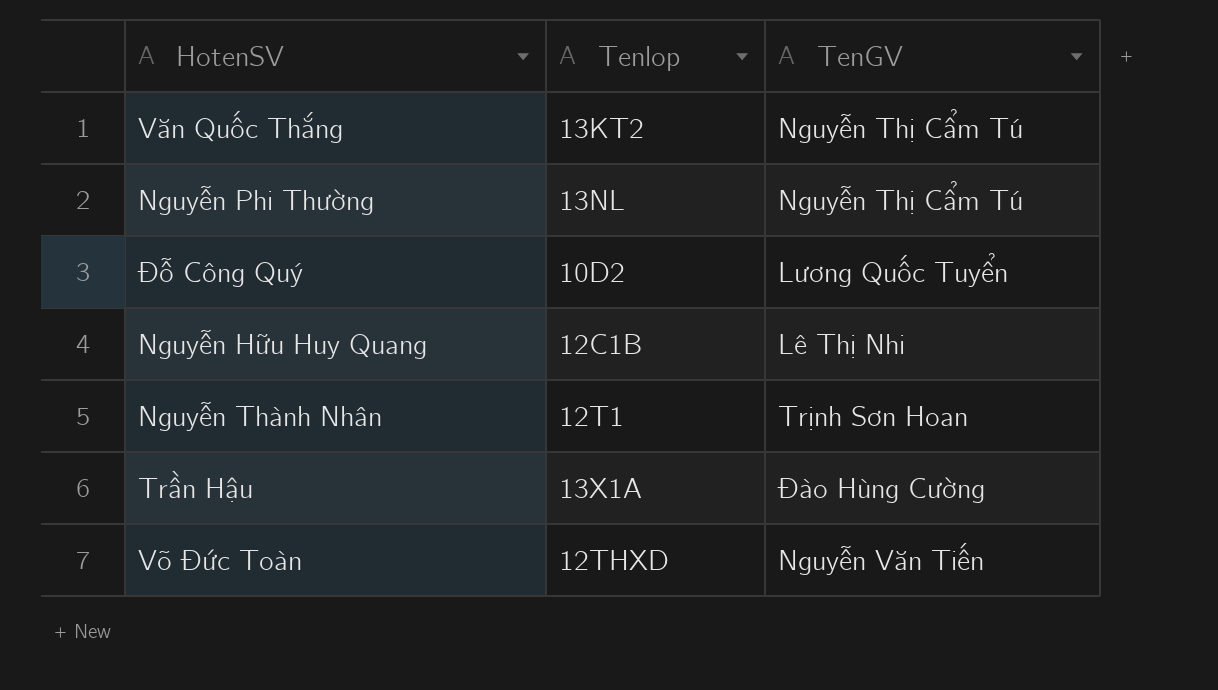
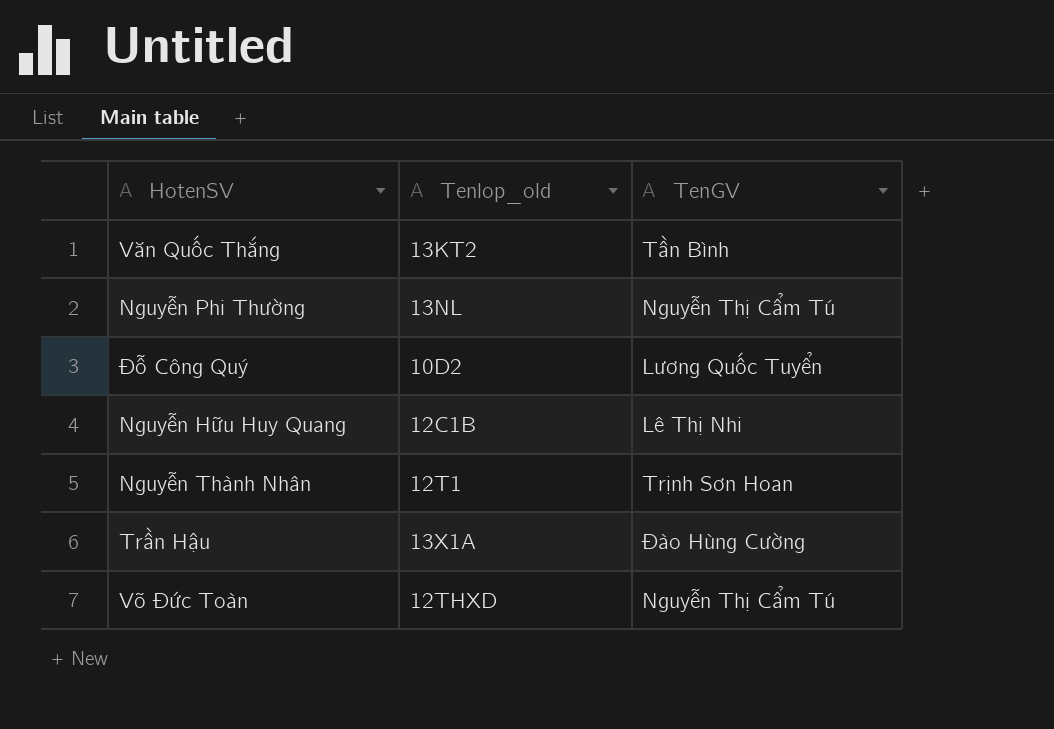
column name: Tenlop -> Tenlop_old
Văn Quốc Thắng | TenGV: Nguyễn Thị Cẩm Tú -> Tần Bình
Võ Đức Toàn | TenGV: Nguyễn Văn Tiến -> Nguyễn Thị Cẩm Tú

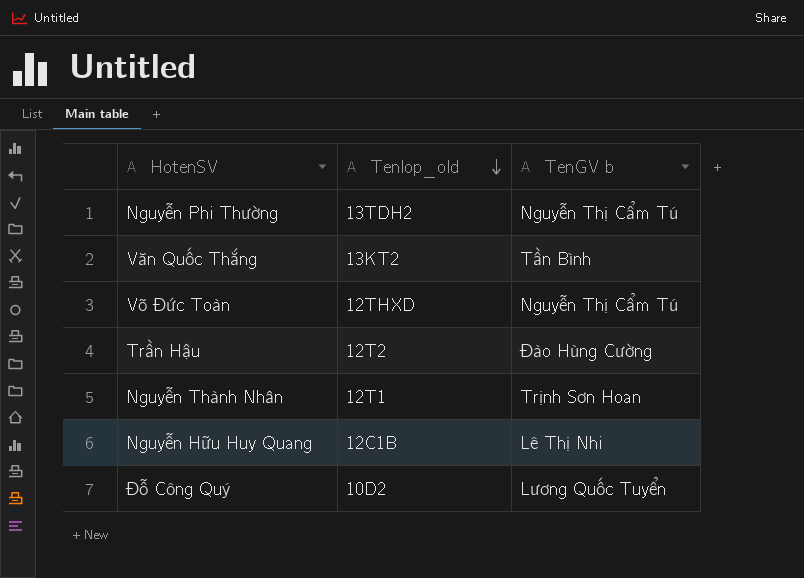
row order: none -> Tenlop_old descending
column name: TenGV -> TenGV b
Nguyễn Phi Thường | Tenlop_old: 13NL -> 13TDH2
Trần Hậu | Tenlop_old: 13X1A -> 12T2

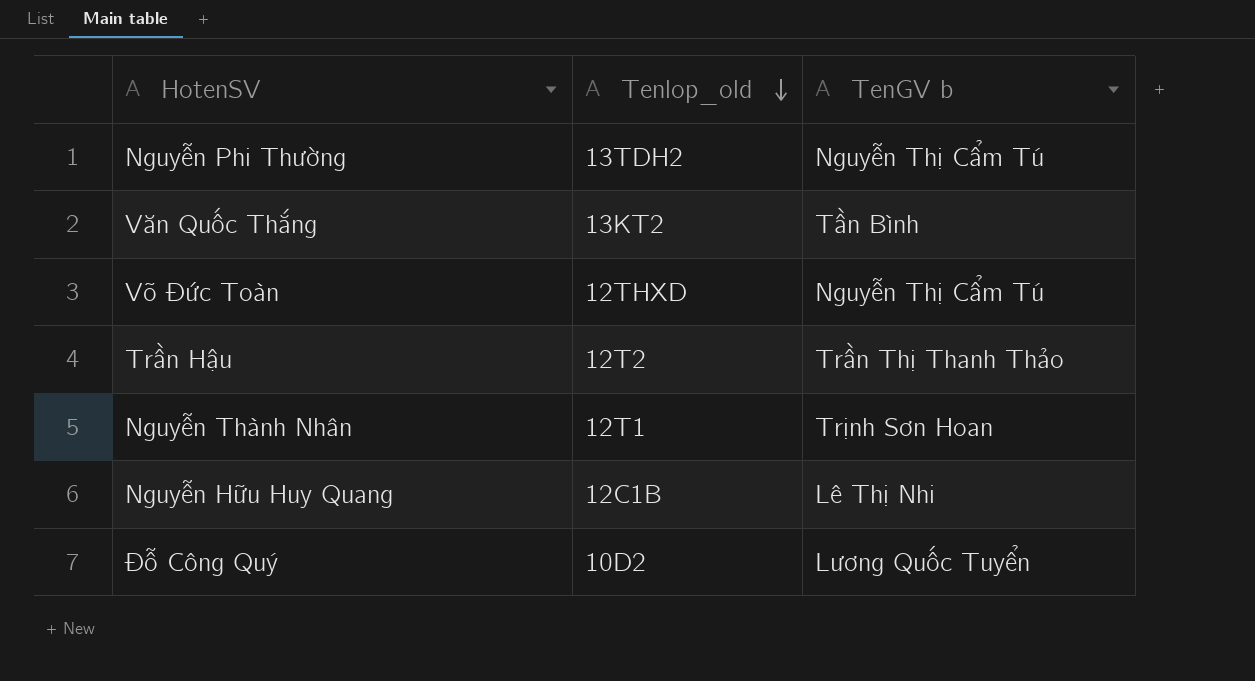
Trần Hậu | TenGV b: Đào Hùng Cường -> Trần Thị Thanh Thảo

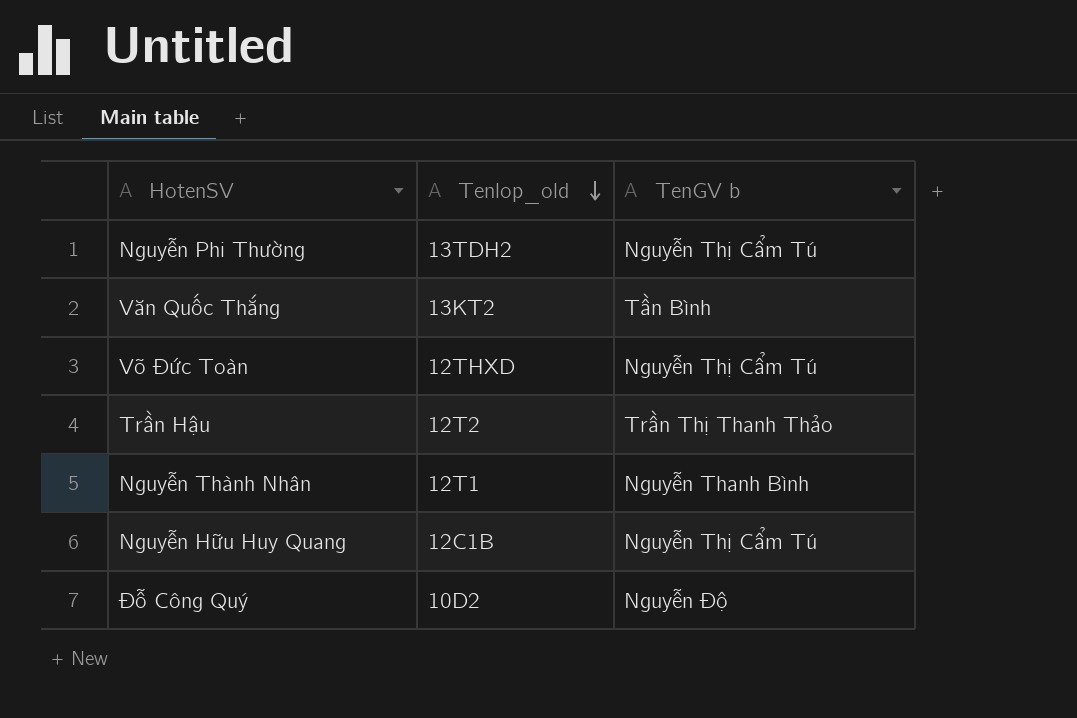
Nguyễn Thành Nhân | TenGV b: Trịnh Sơn Hoan -> Nguyễn Thanh Bình
Nguyễn Hữu Huy Quang | TenGV b: Lê Thị Nhi -> Nguyễn Thị Cẩm Tú
Đỗ Công Quý | TenGV b: Lương Quốc Tuyển -> Nguyễn Độ

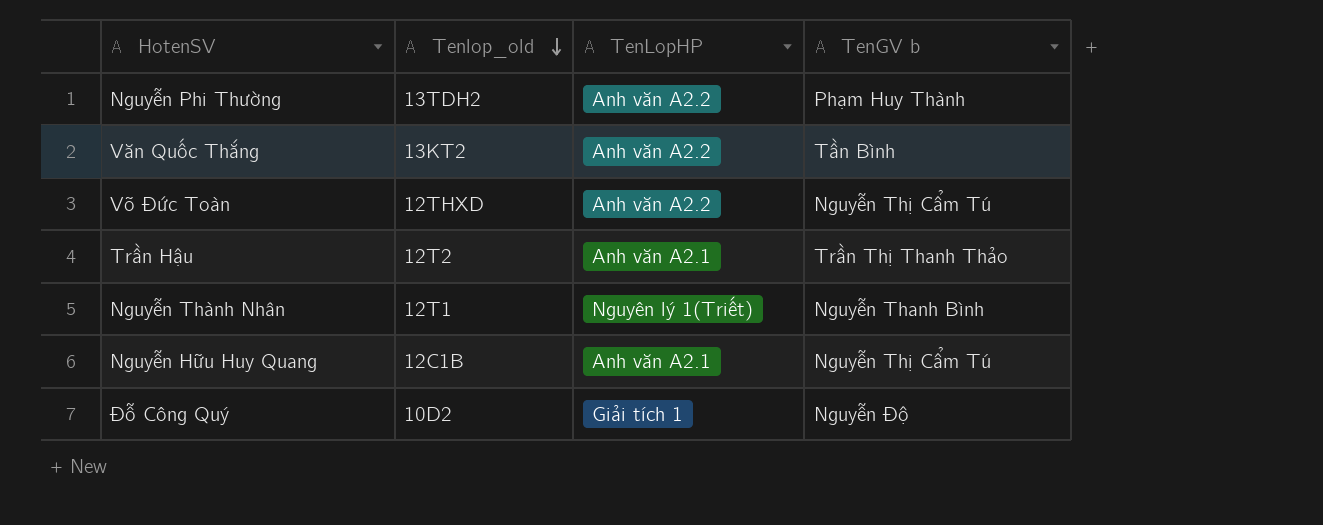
column TenLopHP | position: none -> 3
Nguyễn Phi Thường | TenGV b: Nguyễn Thị Cẩm Tú -> Phạm Huy Thành

